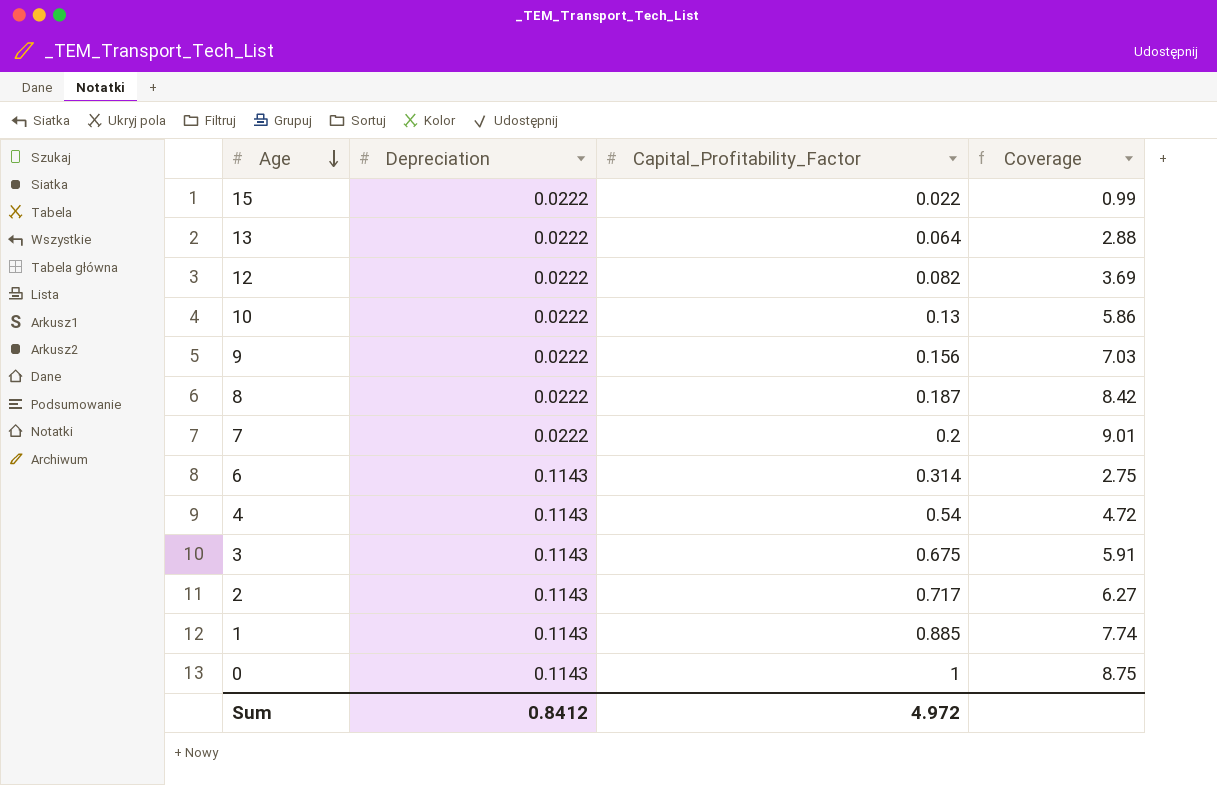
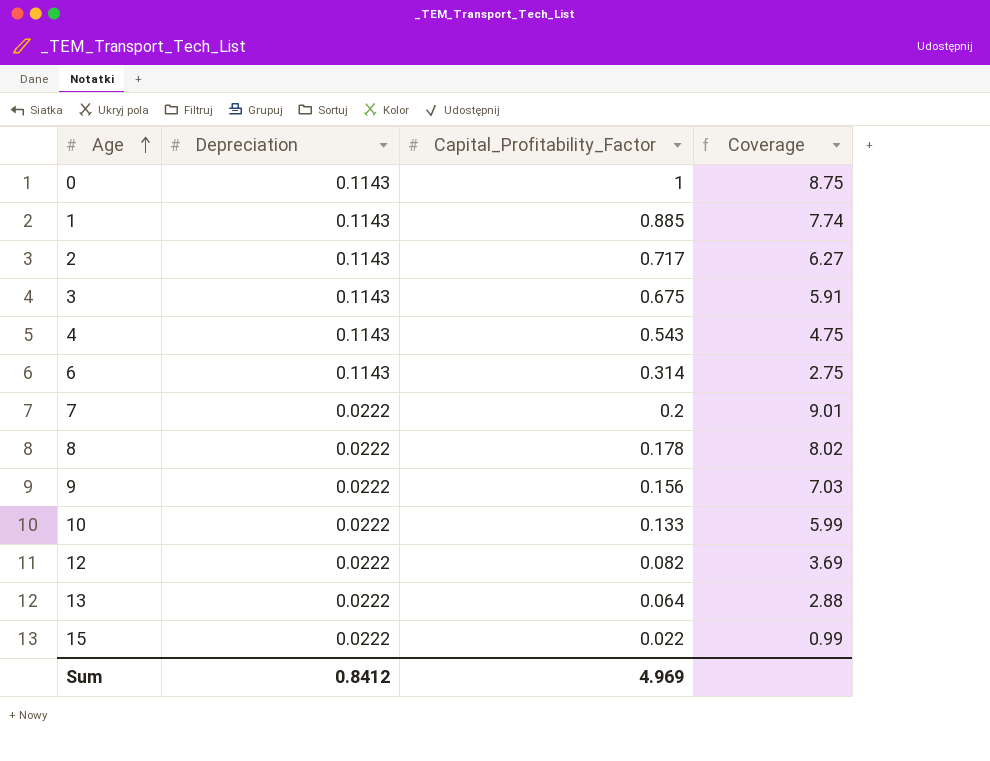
row order: Age descending -> Age ascending
4 | Capital_Profitability_Factor: 0.54 -> 0.543
4 | Coverage: 4.72 -> 4.75
8 | Capital_Profitability_Factor: 0.187 -> 0.178
8 | Coverage: 8.42 -> 8.02
10 | Capital_Profitability_Factor: 0.13 -> 0.133
10 | Coverage: 5.86 -> 5.99
Sum | Capital_Profitability_Factor: 4.972 -> 4.969

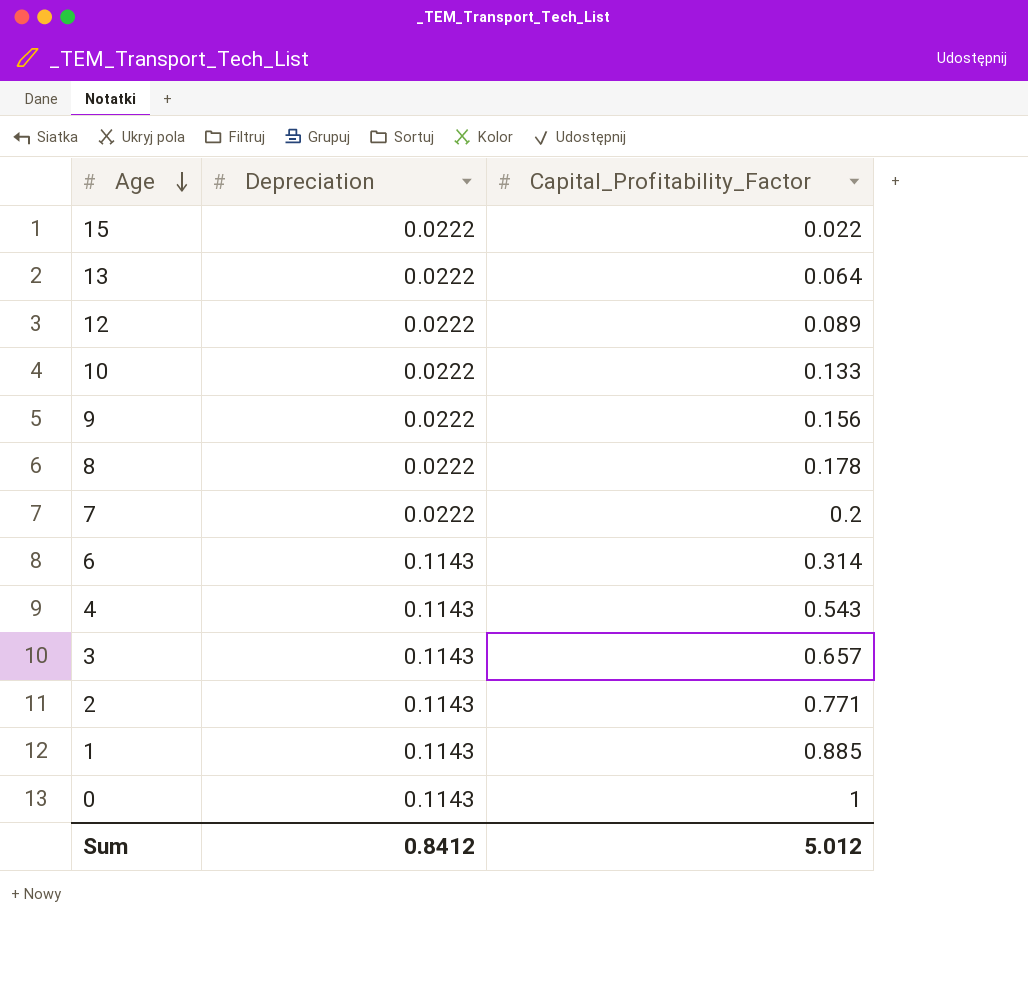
row order: Age ascending -> Age descending
column Coverage | formula: [Capital_Profitability_Factor] / [Depreciation] -> none
12 | Capital_Profitability_Factor: 0.082 -> 0.089
3 | Capital_Profitability_Factor: 0.675 -> 0.657
2 | Capital_Profitability_Factor: 0.717 -> 0.771
Sum | Capital_Profitability_Factor: 4.969 -> 5.012

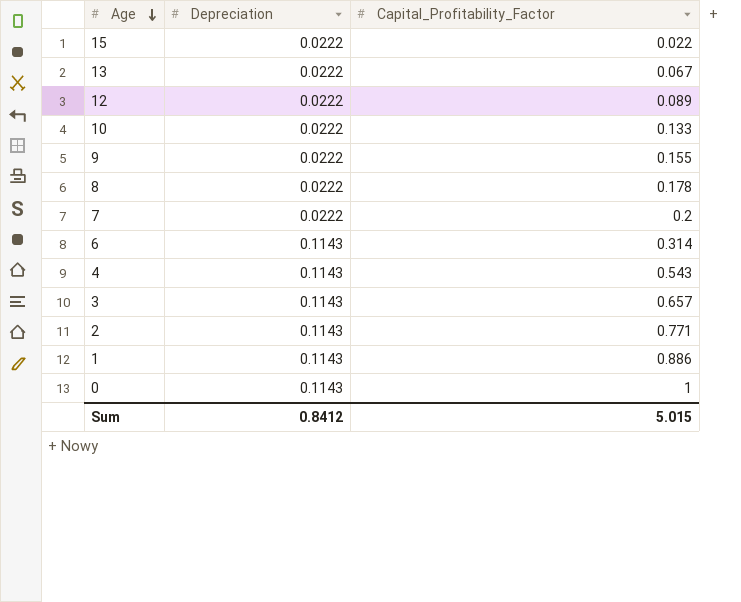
13 | Capital_Profitability_Factor: 0.064 -> 0.067
9 | Capital_Profitability_Factor: 0.156 -> 0.155
1 | Capital_Profitability_Factor: 0.885 -> 0.886
Sum | Capital_Profitability_Factor: 5.012 -> 5.015

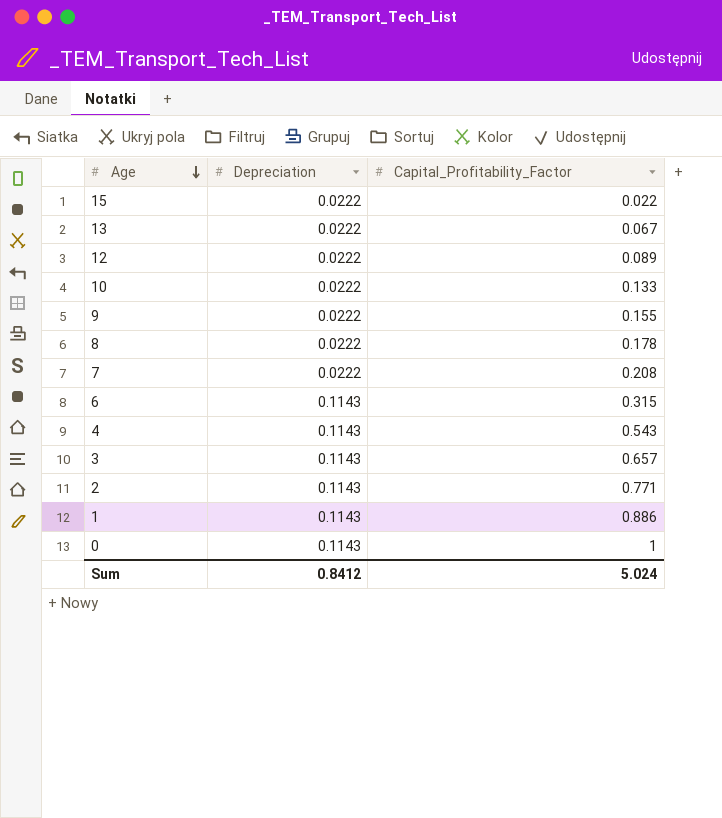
7 | Capital_Profitability_Factor: 0.2 -> 0.208
6 | Capital_Profitability_Factor: 0.314 -> 0.315
Sum | Capital_Profitability_Factor: 5.015 -> 5.024

